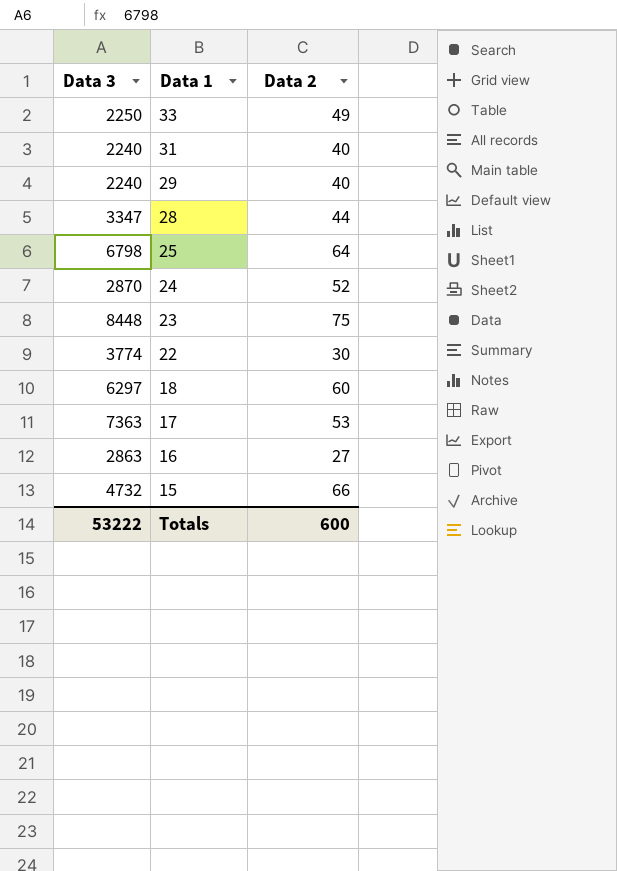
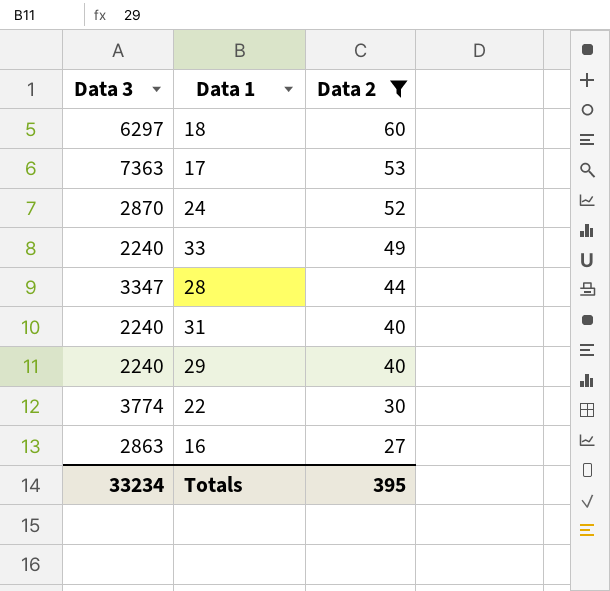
filter: none -> Data 2 <= 60
row order: Data 1 descending -> Data 2 descending
33 | Data 3: 2250 -> 2240
Totals | Data 3: 53222 -> 33234
Totals | Data 2: 600 -> 395

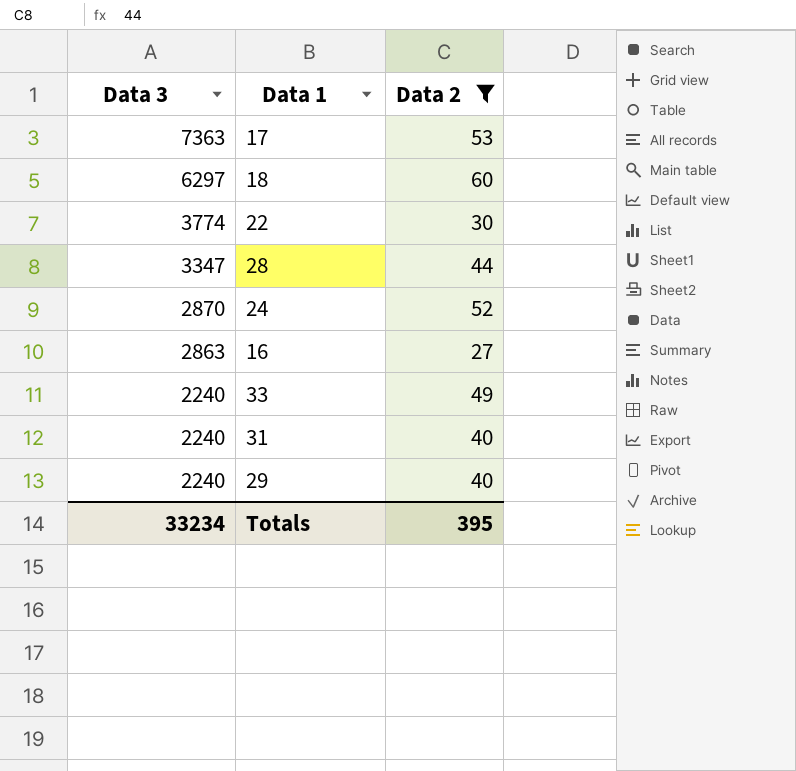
row order: Data 2 descending -> Data 3 descending

